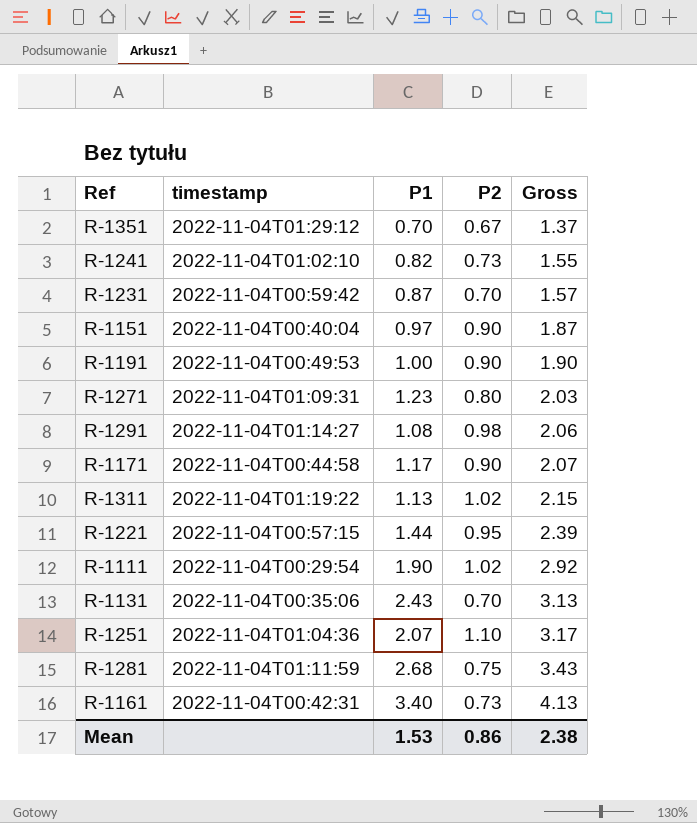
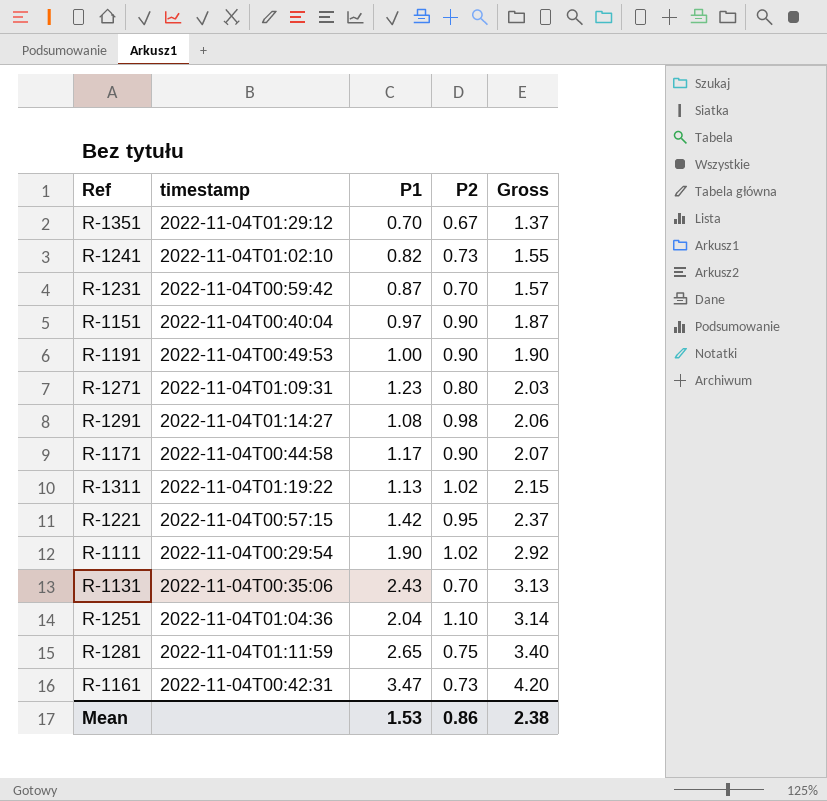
R-1221 | P1: 1.44 -> 1.42
R-1221 | Gross: 2.39 -> 2.37
R-1251 | P1: 2.07 -> 2.04
R-1251 | Gross: 3.17 -> 3.14
R-1281 | P1: 2.68 -> 2.65
R-1281 | Gross: 3.43 -> 3.40
R-1161 | P1: 3.40 -> 3.47
R-1161 | Gross: 4.13 -> 4.20

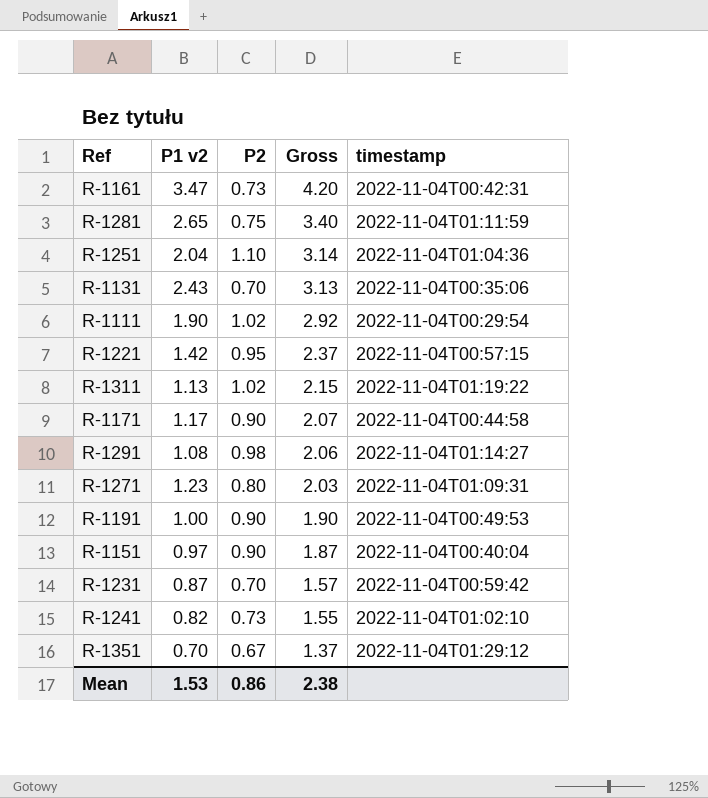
row order: Gross ascending -> Gross descending
column name: P1 -> P1 v2
column timestamp | position: 2 -> 5

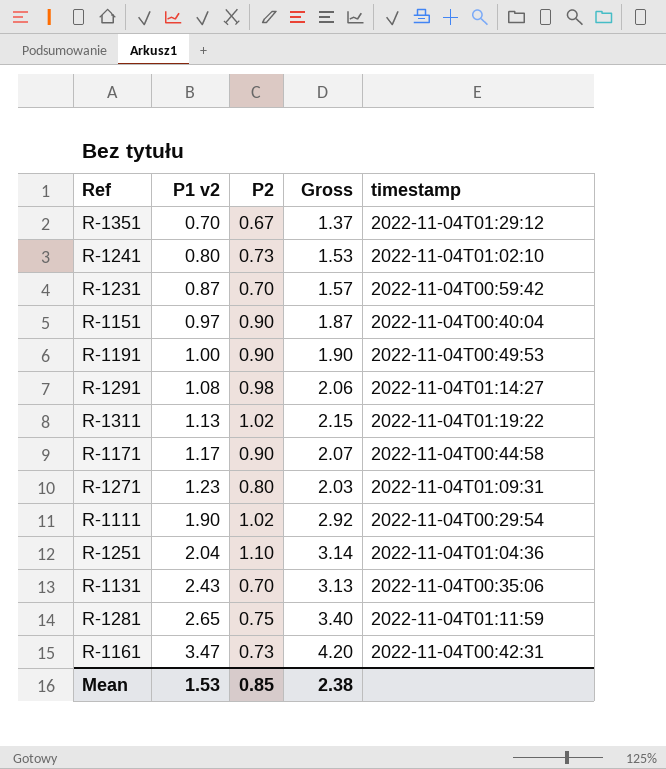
row order: Gross descending -> P1 v2 ascending
row R-1221: 1.42 | 0.95 | 2.37 | 2022-11-04T00:57:15 -> none
R-1241 | P1 v2: 0.82 -> 0.80
R-1241 | Gross: 1.55 -> 1.53
Mean | P2: 0.86 -> 0.85

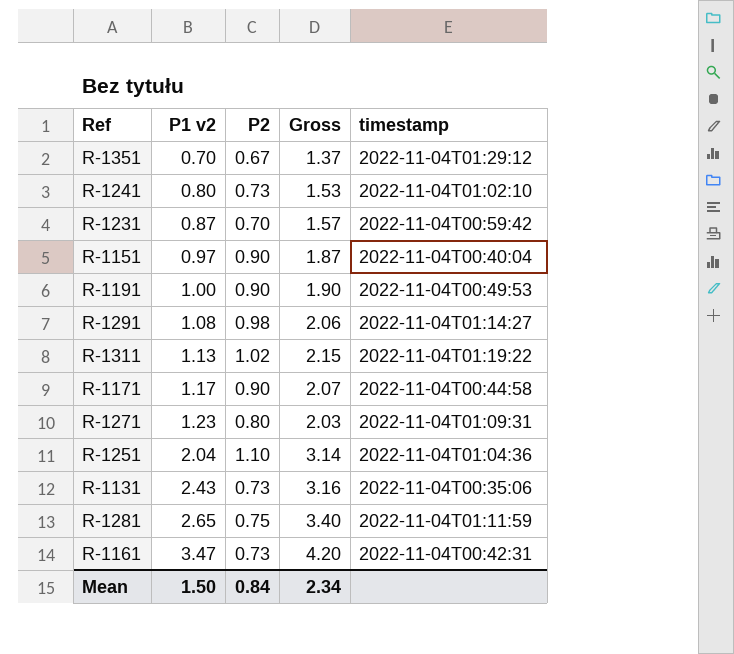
row R-1111: 1.90 | 1.02 | 2.92 | 2022-11-04T00:29:54 -> none
R-1131 | P2: 0.70 -> 0.73
R-1131 | Gross: 3.13 -> 3.16
Mean | P1 v2: 1.53 -> 1.50
Mean | P2: 0.85 -> 0.84
Mean | Gross: 2.38 -> 2.34

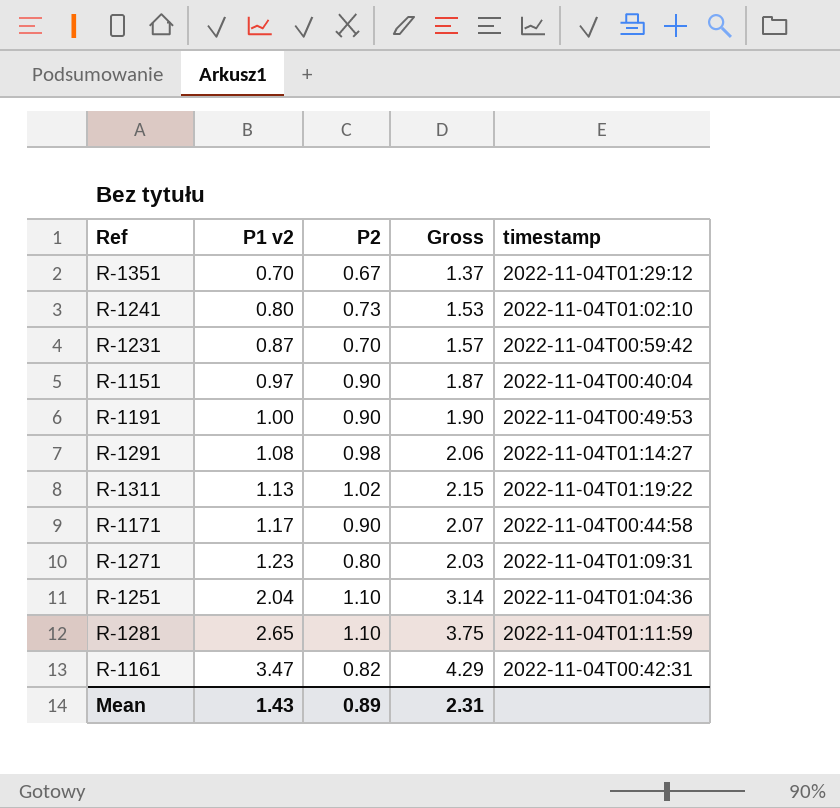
row R-1131: 2.43 | 0.73 | 3.16 | 2022-11-04T00:35:06 -> none
R-1281 | P2: 0.75 -> 1.10
R-1281 | Gross: 3.40 -> 3.75
R-1161 | P2: 0.73 -> 0.82
R-1161 | Gross: 4.20 -> 4.29
Mean | P1 v2: 1.50 -> 1.43
Mean | P2: 0.84 -> 0.89
Mean | Gross: 2.34 -> 2.31

